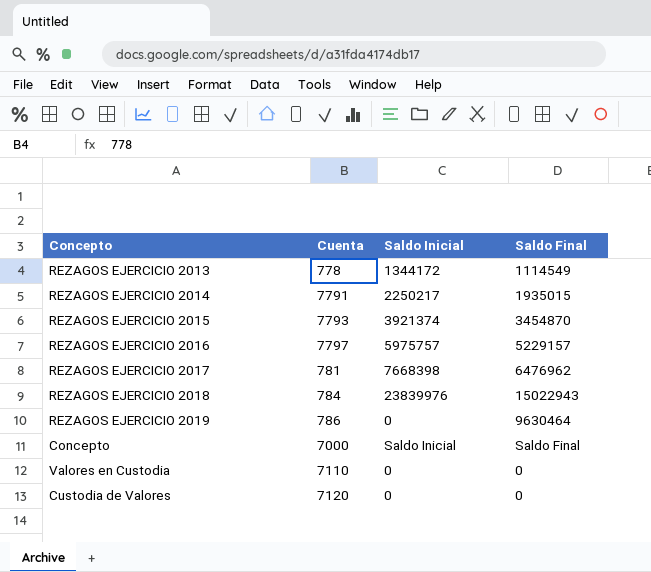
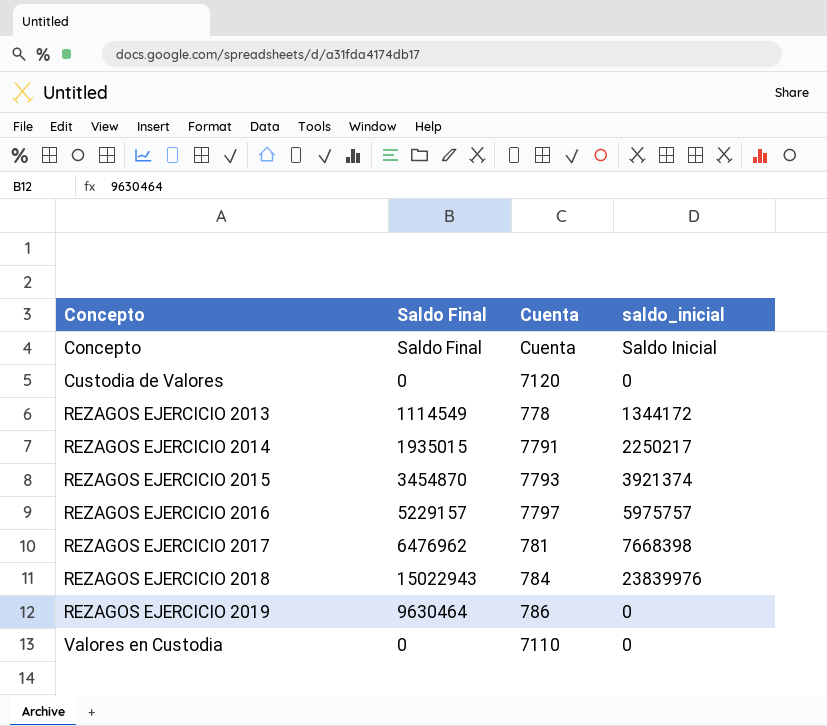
row order: none -> Concepto ascending
column Saldo Final | position: 4 -> 2
column name: Saldo Inicial -> saldo_inicial
Concepto | Cuenta: 7000 -> Cuenta

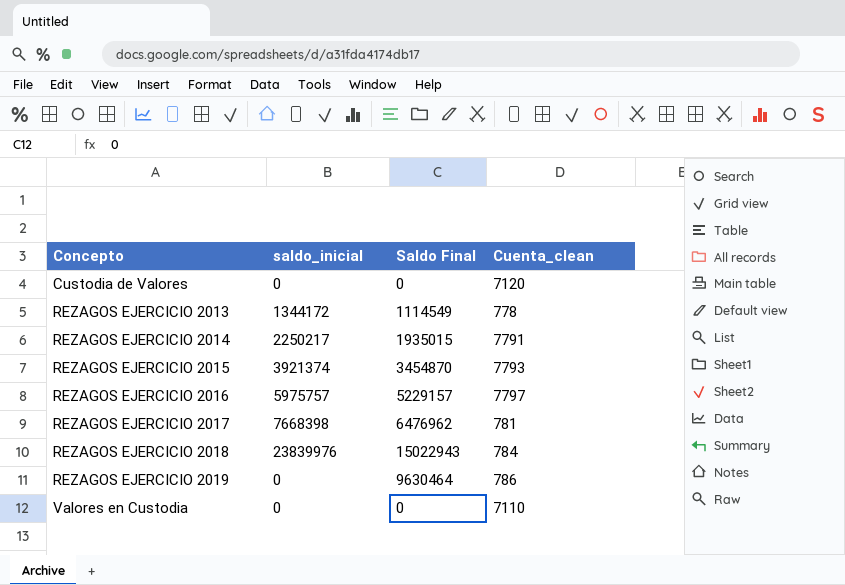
column saldo_inicial | position: 4 -> 2
column name: Cuenta -> Cuenta_clean
row Concepto: Saldo Final | Cuenta | Saldo Inicial -> none

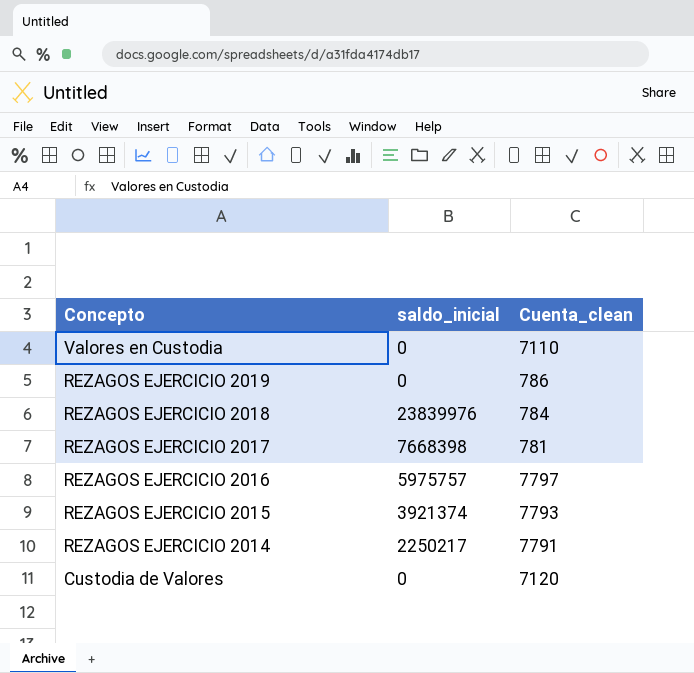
row order: Concepto ascending -> Concepto descending
column Saldo Final | position: 3 -> none
row REZAGOS EJERCICIO 2013: 1344172 | 1114549 | 778 -> none

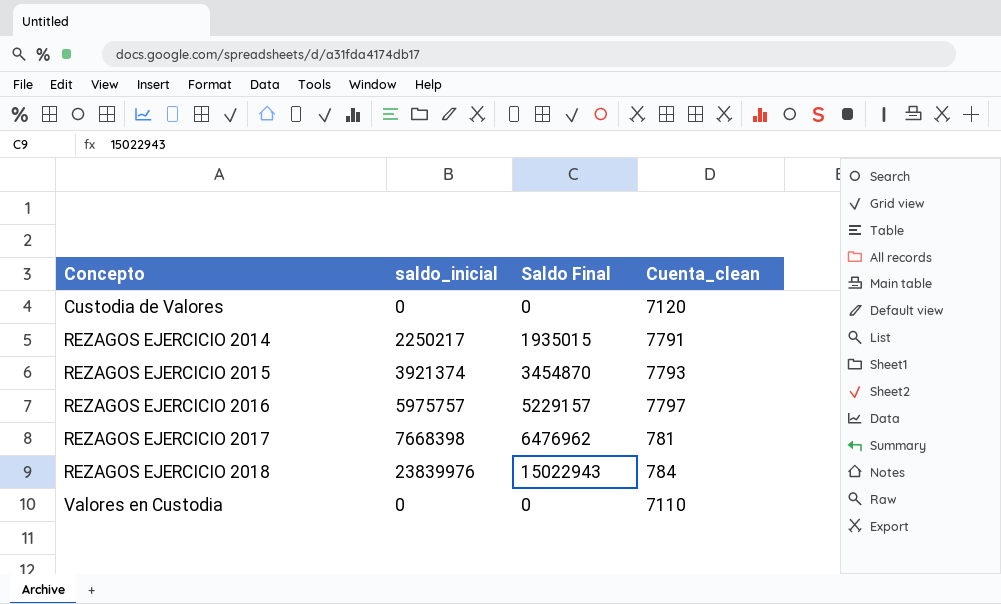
row order: Concepto descending -> Concepto ascending
column Saldo Final | position: none -> 3
row REZAGOS EJERCICIO 2019: 0 | 786 -> none

